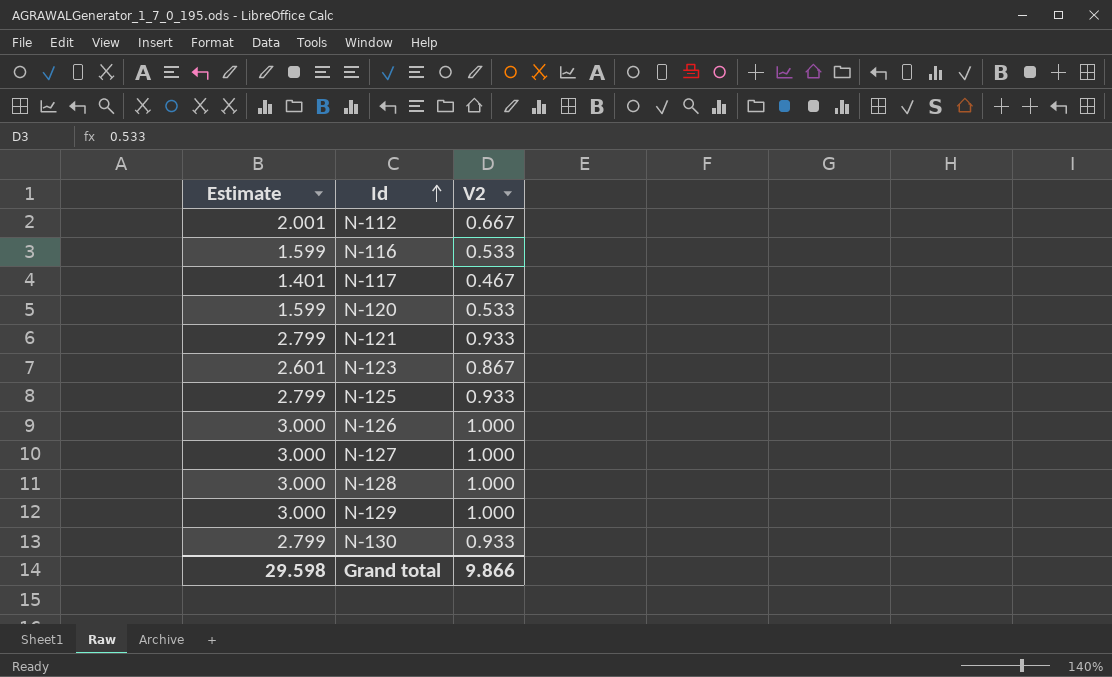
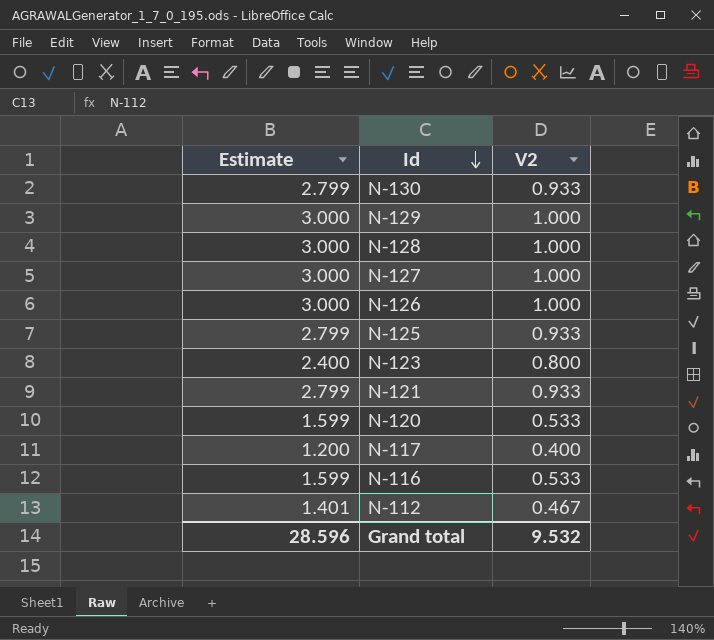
row order: Id ascending -> Id descending
N-123 | Estimate: 2.601 -> 2.400
N-123 | V2: 0.867 -> 0.800
N-117 | Estimate: 1.401 -> 1.200
N-117 | V2: 0.467 -> 0.400
N-112 | Estimate: 2.001 -> 1.401
N-112 | V2: 0.667 -> 0.467
Grand total | Estimate: 29.598 -> 28.596
Grand total | V2: 9.866 -> 9.532

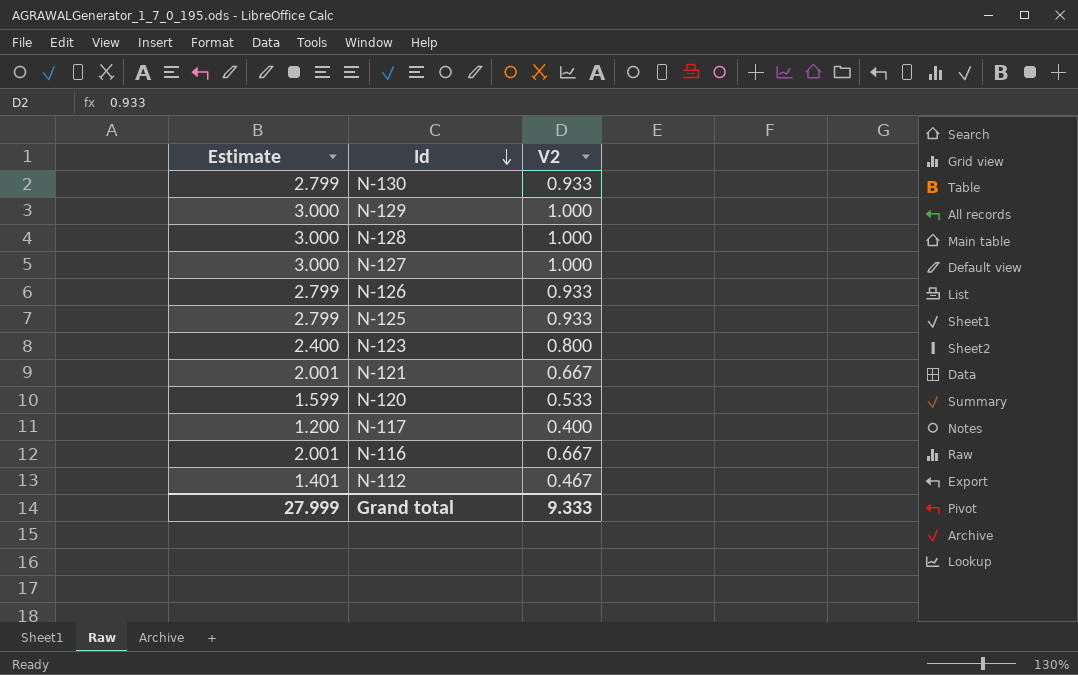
N-126 | Estimate: 3.000 -> 2.799
N-126 | V2: 1.000 -> 0.933
N-121 | Estimate: 2.799 -> 2.001
N-121 | V2: 0.933 -> 0.667
N-116 | Estimate: 1.599 -> 2.001
N-116 | V2: 0.533 -> 0.667
Grand total | Estimate: 28.596 -> 27.999
Grand total | V2: 9.532 -> 9.333

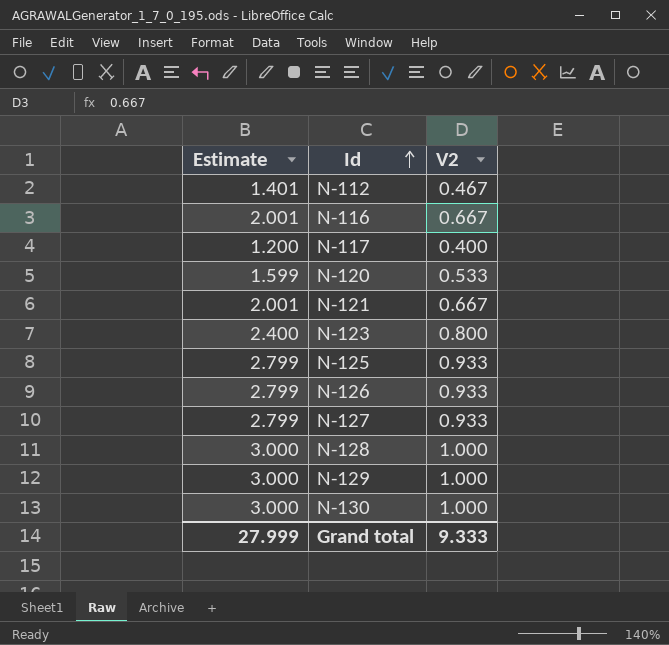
row order: Id descending -> Id ascending
N-127 | Estimate: 3.000 -> 2.799
N-127 | V2: 1.000 -> 0.933
N-130 | Estimate: 2.799 -> 3.000
N-130 | V2: 0.933 -> 1.000

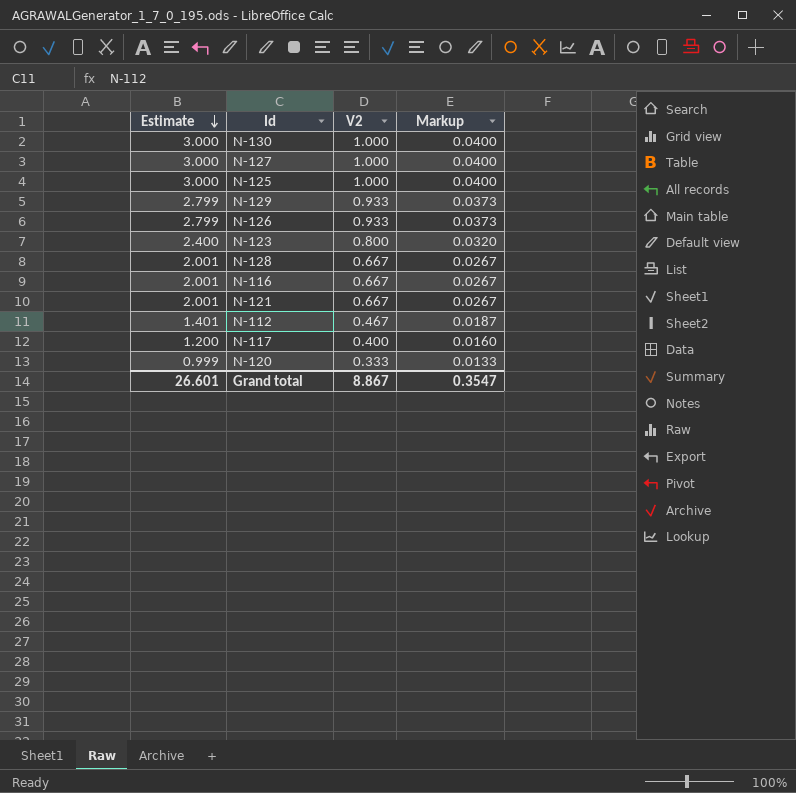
row order: Id ascending -> Estimate descending
column Markup | formula: none -> [V2] * 0.04
N-127 | Estimate: 2.799 -> 3.000
N-127 | V2: 0.933 -> 1.000
N-125 | Estimate: 2.799 -> 3.000
N-125 | V2: 0.933 -> 1.000
N-129 | Estimate: 3.000 -> 2.799
N-129 | V2: 1.000 -> 0.933
N-128 | Estimate: 3.000 -> 2.001
N-128 | V2: 1.000 -> 0.667
N-120 | Estimate: 1.599 -> 0.999
N-120 | V2: 0.533 -> 0.333
Grand total | Estimate: 27.999 -> 26.601
Grand total | V2: 9.333 -> 8.867

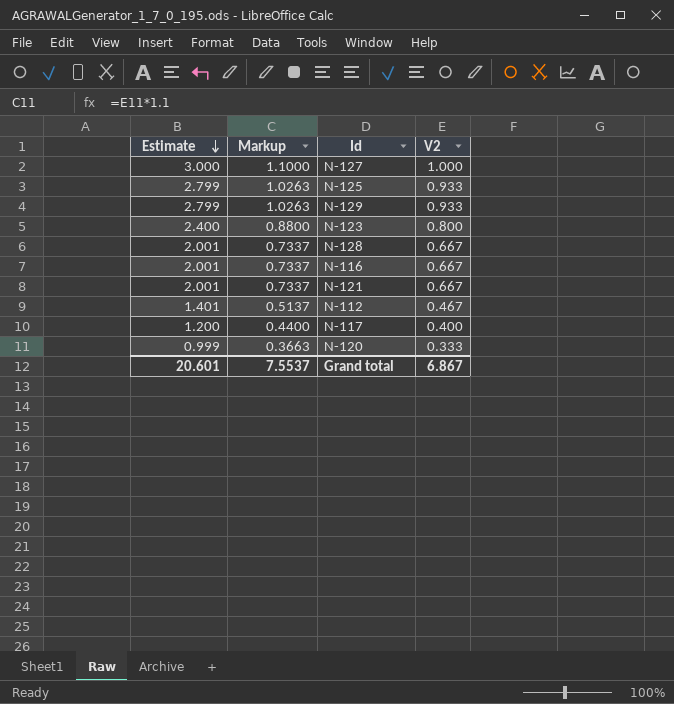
column Markup | formula: [V2] * 0.04 -> [V2] * 1.1
column Markup | position: 4 -> 2
row N-130: 3.000 | 1.000 | 0.0400 -> none
row N-126: 2.799 | 0.933 | 0.0373 -> none
N-125 | Estimate: 3.000 -> 2.799
N-125 | V2: 1.000 -> 0.933
Grand total | Estimate: 26.601 -> 20.601
Grand total | Markup: 0.3547 -> 7.5537
Grand total | V2: 8.867 -> 6.867

